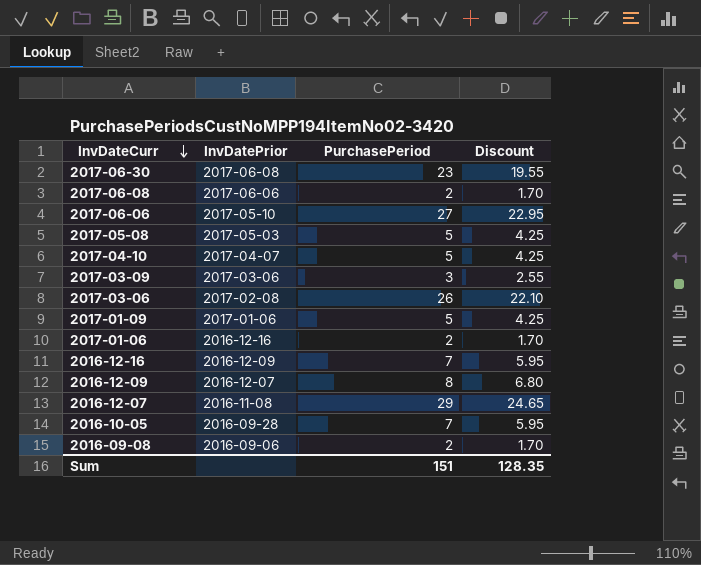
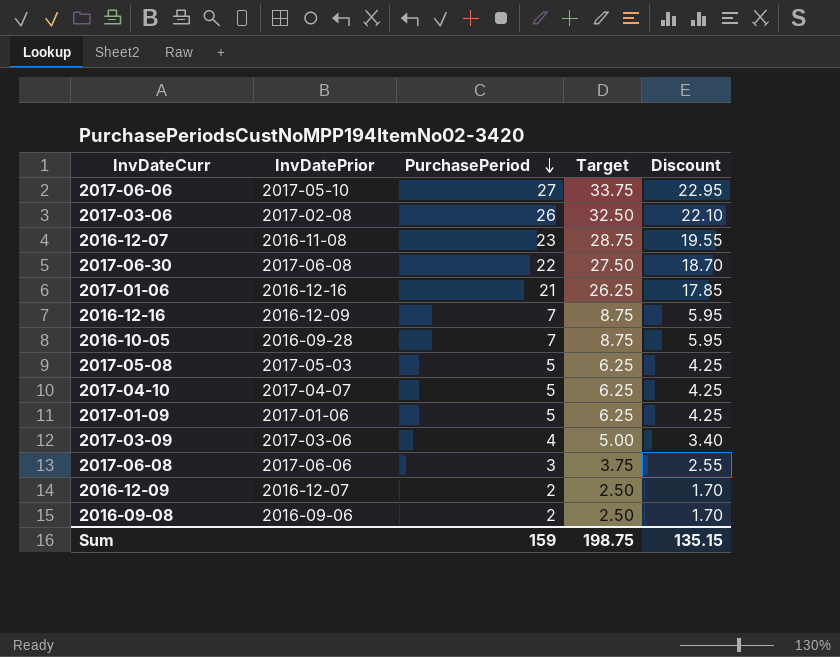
row order: InvDateCurr descending -> PurchasePeriod descending
column Target | formula: none -> [PurchasePeriod] * 1.25
2016-12-07 | PurchasePeriod: 29 -> 23
2016-12-07 | Discount: 24.65 -> 19.55
2017-06-30 | PurchasePeriod: 23 -> 22
2017-06-30 | Discount: 19.55 -> 18.70
2017-01-06 | PurchasePeriod: 2 -> 21
2017-01-06 | Discount: 1.70 -> 17.85
2017-03-09 | PurchasePeriod: 3 -> 4
2017-03-09 | Discount: 2.55 -> 3.40
2017-06-08 | PurchasePeriod: 2 -> 3
2017-06-08 | Discount: 1.70 -> 2.55
2016-12-09 | PurchasePeriod: 8 -> 2
2016-12-09 | Discount: 6.80 -> 1.70
Sum | PurchasePeriod: 151 -> 159
Sum | Discount: 128.35 -> 135.15

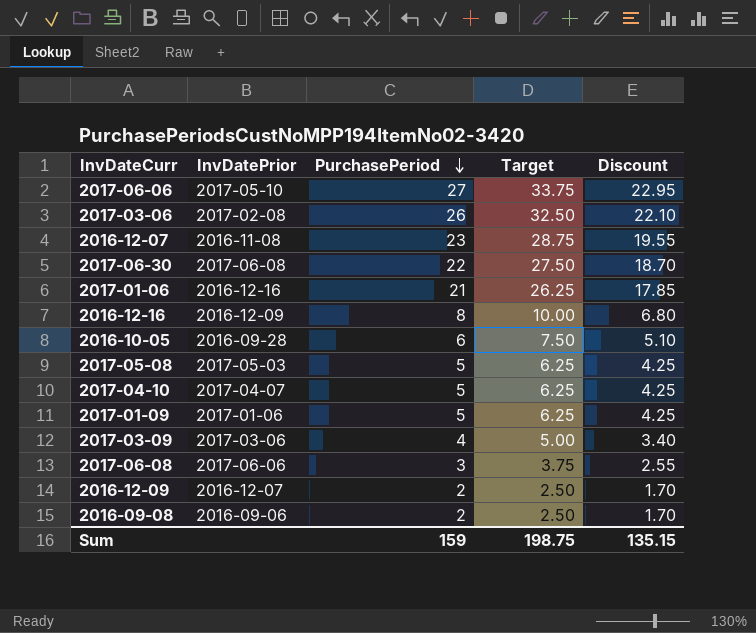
2016-12-16 | PurchasePeriod: 7 -> 8
2016-12-16 | Target: 8.75 -> 10.00
2016-12-16 | Discount: 5.95 -> 6.80
2016-10-05 | PurchasePeriod: 7 -> 6
2016-10-05 | Target: 8.75 -> 7.50
2016-10-05 | Discount: 5.95 -> 5.10

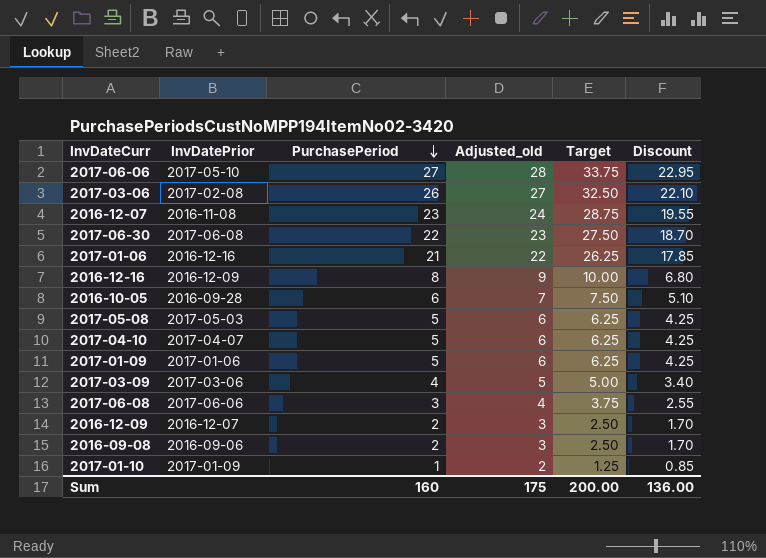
column Adjusted_old | formula: none -> [PurchasePeriod] + 1
row 2017-01-10: none -> 2017-01-09 | 1 | 2 | 1.25 | 0.85
Sum | PurchasePeriod: 159 -> 160
Sum | Target: 198.75 -> 200.00
Sum | Discount: 135.15 -> 136.00

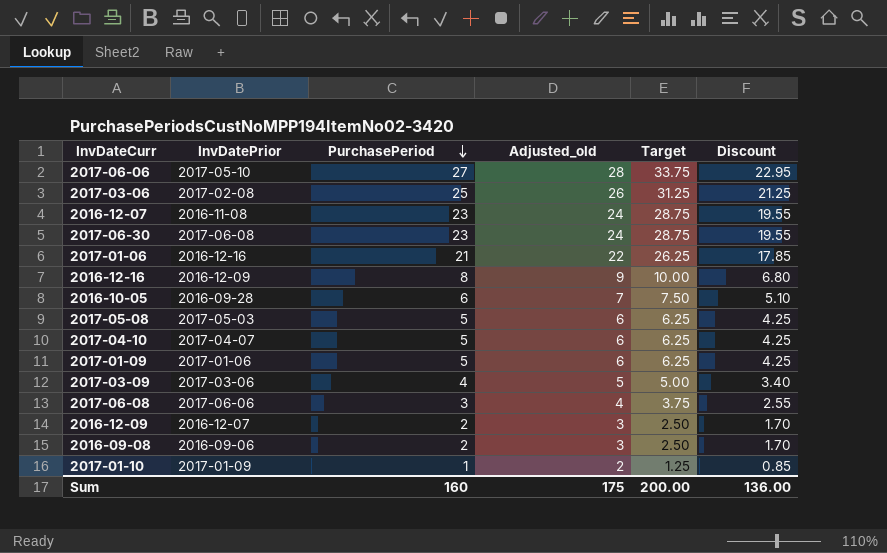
2017-03-06 | PurchasePeriod: 26 -> 25
2017-03-06 | Adjusted_old: 27 -> 26
2017-03-06 | Target: 32.50 -> 31.25
2017-03-06 | Discount: 22.10 -> 21.25
2017-06-30 | PurchasePeriod: 22 -> 23
2017-06-30 | Adjusted_old: 23 -> 24
2017-06-30 | Target: 27.50 -> 28.75
2017-06-30 | Discount: 18.70 -> 19.55

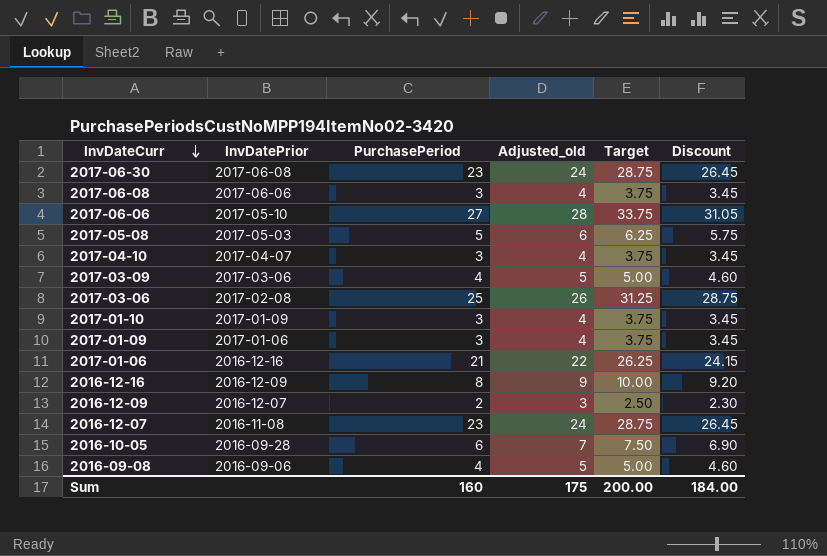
row order: PurchasePeriod descending -> InvDateCurr descending
column Discount | formula: [PurchasePeriod] * 0.85 -> [PurchasePeriod] * 1.15
2017-04-10 | PurchasePeriod: 5 -> 3
2017-04-10 | Adjusted_old: 6 -> 4
2017-04-10 | Target: 6.25 -> 3.75
2017-01-10 | PurchasePeriod: 1 -> 3
2017-01-10 | Adjusted_old: 2 -> 4
2017-01-10 | Target: 1.25 -> 3.75
2017-01-09 | PurchasePeriod: 5 -> 3
2017-01-09 | Adjusted_old: 6 -> 4
2017-01-09 | Target: 6.25 -> 3.75
2016-09-08 | PurchasePeriod: 2 -> 4
2016-09-08 | Adjusted_old: 3 -> 5
2016-09-08 | Target: 2.50 -> 5.00
Sum | Discount: 136.00 -> 184.00

